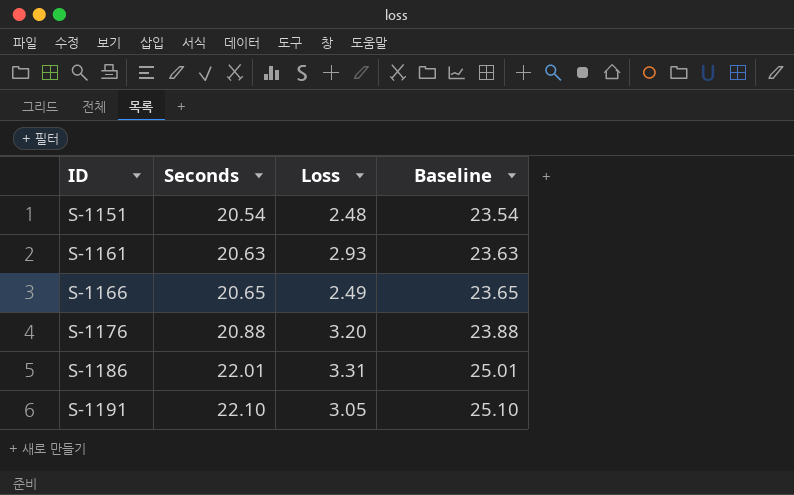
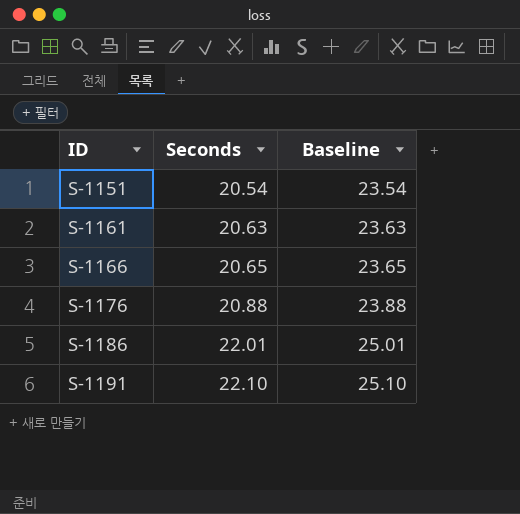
column Loss | position: 3 -> none

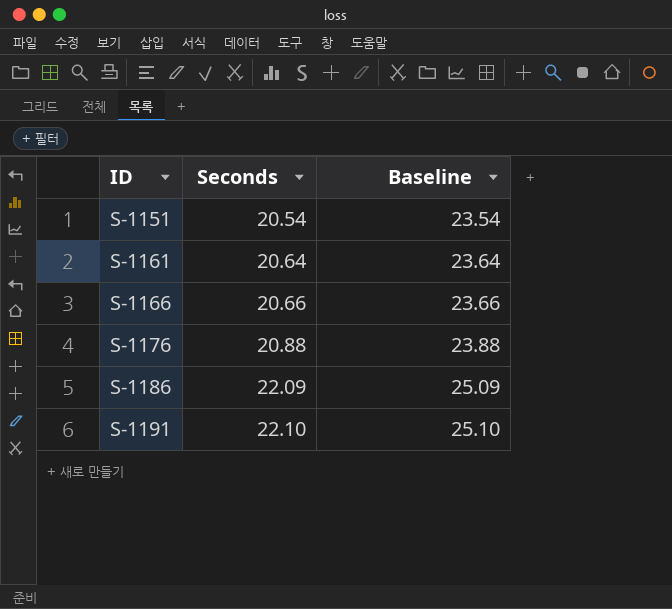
S-1161 | Seconds: 20.63 -> 20.64
S-1161 | Baseline: 23.63 -> 23.64
S-1166 | Seconds: 20.65 -> 20.66
S-1166 | Baseline: 23.65 -> 23.66
S-1186 | Seconds: 22.01 -> 22.09
S-1186 | Baseline: 25.01 -> 25.09

